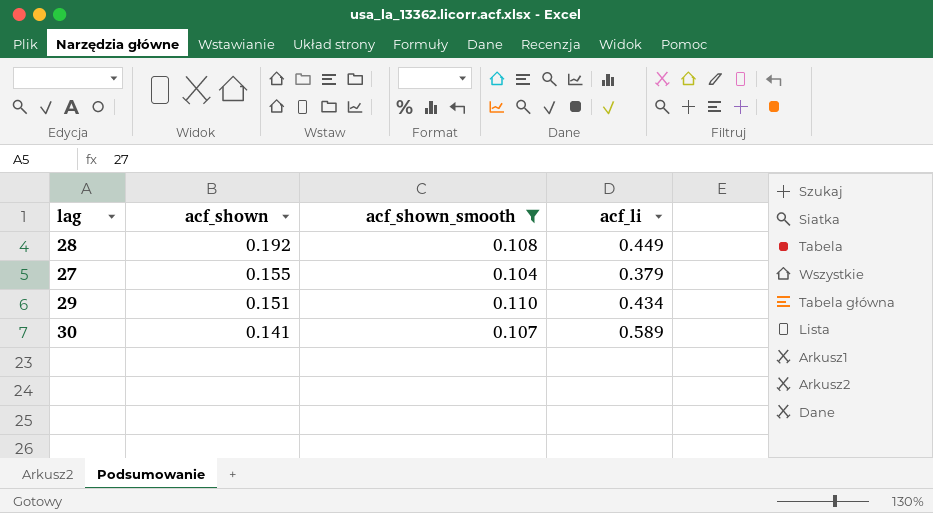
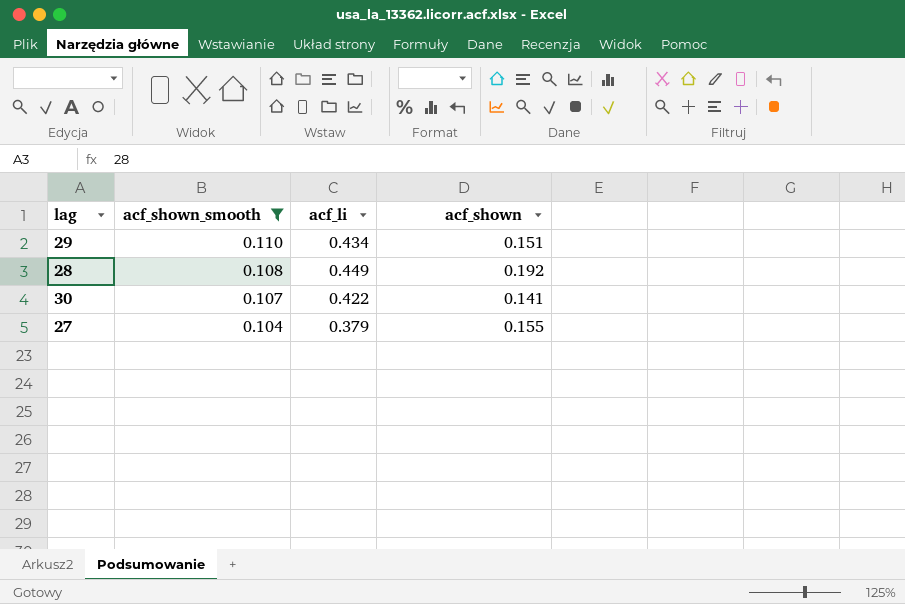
row order: acf_shown descending -> acf_shown_smooth descending
column acf_shown | position: 2 -> 4
30 | acf_li: 0.589 -> 0.422

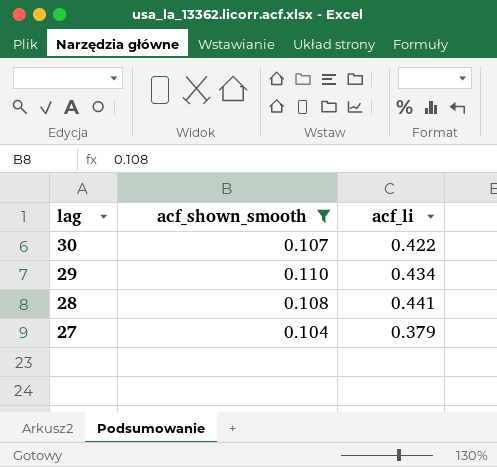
row order: acf_shown_smooth descending -> lag descending
column acf_shown | position: 4 -> none
28 | acf_li: 0.449 -> 0.441

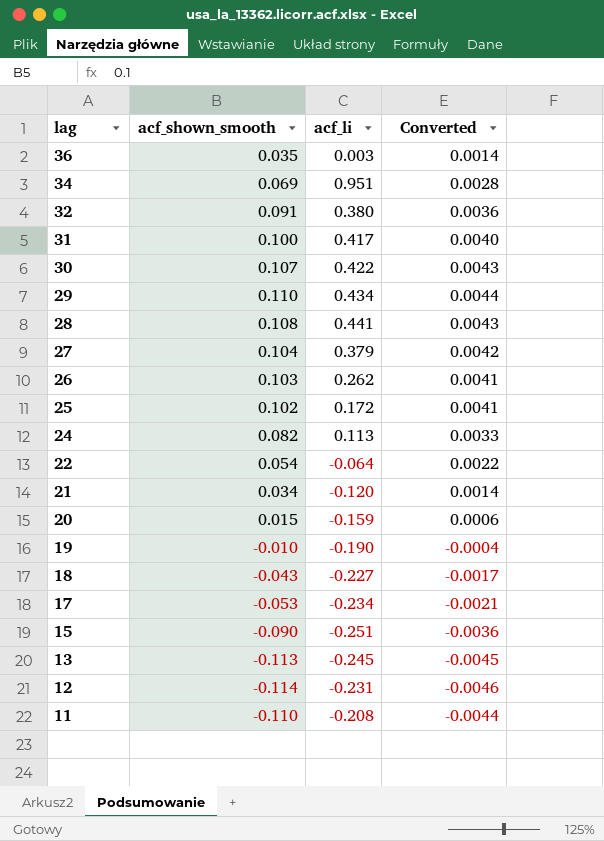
filter: acf_shown_smooth >= 0.104 -> none
column Converted | formula: none -> [acf_shown_smooth] * 0.04

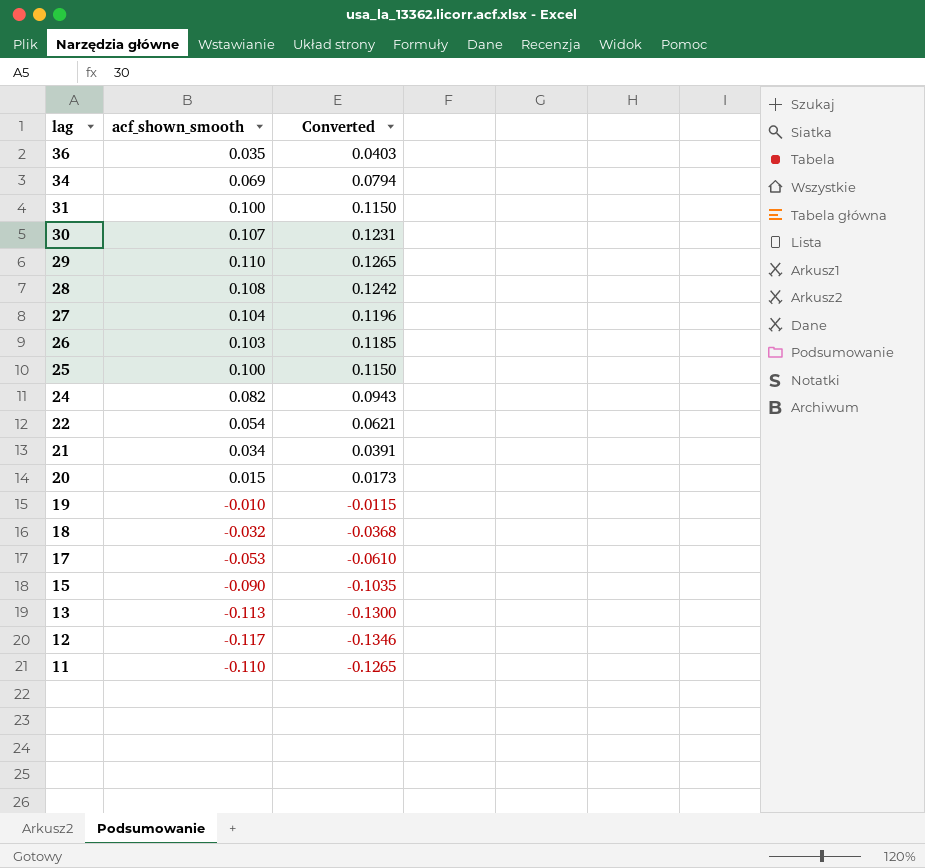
column acf_li | position: 3 -> none
column Converted | formula: [acf_shown_smooth] * 0.04 -> [acf_shown_smooth] * 1.15
row 32: 0.091 | 0.380 | 0.0036 -> none
25 | acf_shown_smooth: 0.102 -> 0.100
18 | acf_shown_smooth: -0.043 -> -0.032
12 | acf_shown_smooth: -0.114 -> -0.117

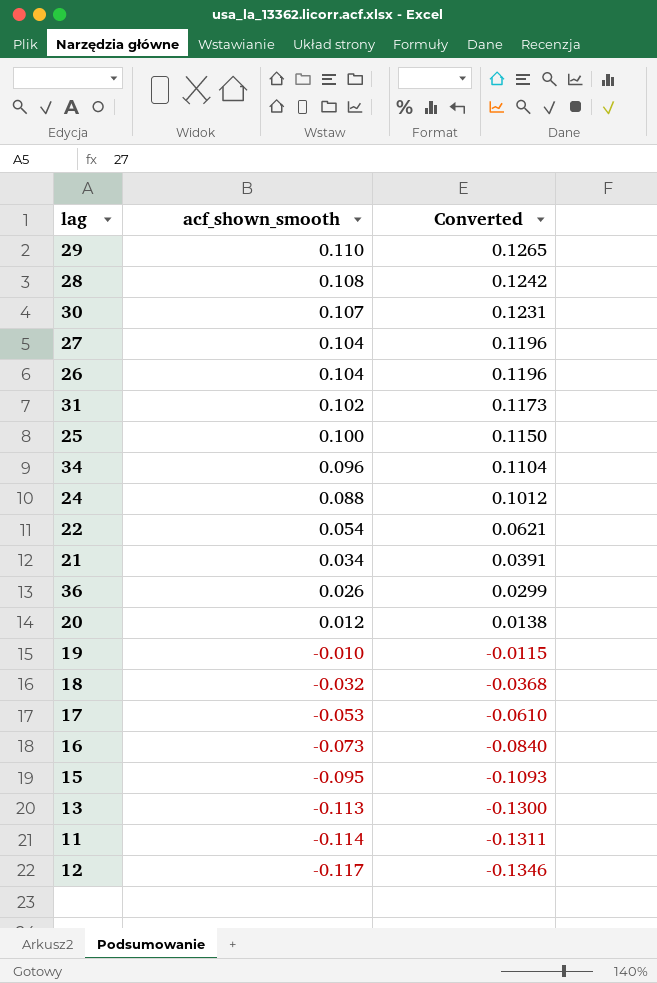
row order: lag descending -> acf_shown_smooth descending
26 | acf_shown_smooth: 0.103 -> 0.104
26 | Converted: 0.1185 -> 0.1196
31 | acf_shown_smooth: 0.100 -> 0.102
31 | Converted: 0.1150 -> 0.1173
34 | acf_shown_smooth: 0.069 -> 0.096
34 | Converted: 0.0794 -> 0.1104
24 | acf_shown_smooth: 0.082 -> 0.088
24 | Converted: 0.0943 -> 0.1012
36 | acf_shown_smooth: 0.035 -> 0.026
36 | Converted: 0.0403 -> 0.0299
20 | acf_shown_smooth: 0.015 -> 0.012
20 | Converted: 0.0173 -> 0.0138
row 16: none -> -0.073 | -0.0840
15 | acf_shown_smooth: -0.090 -> -0.095
15 | Converted: -0.1035 -> -0.1093
11 | acf_shown_smooth: -0.110 -> -0.114
11 | Converted: -0.1265 -> -0.1311

